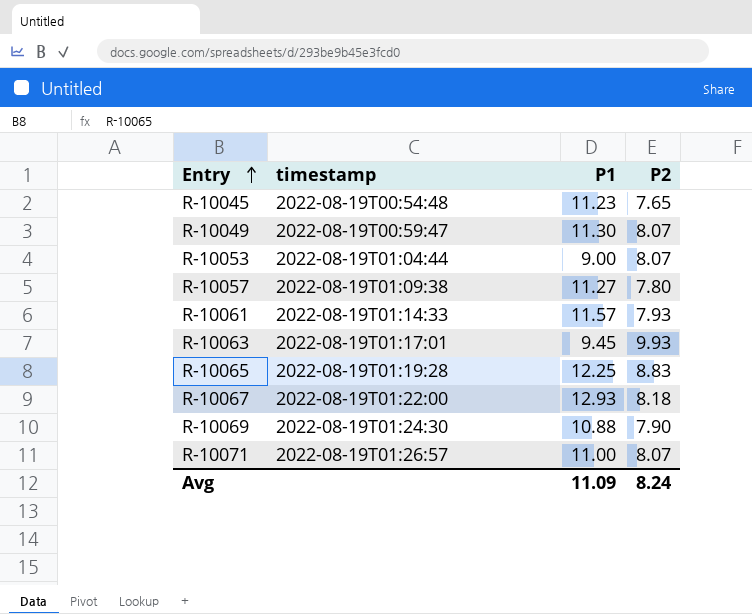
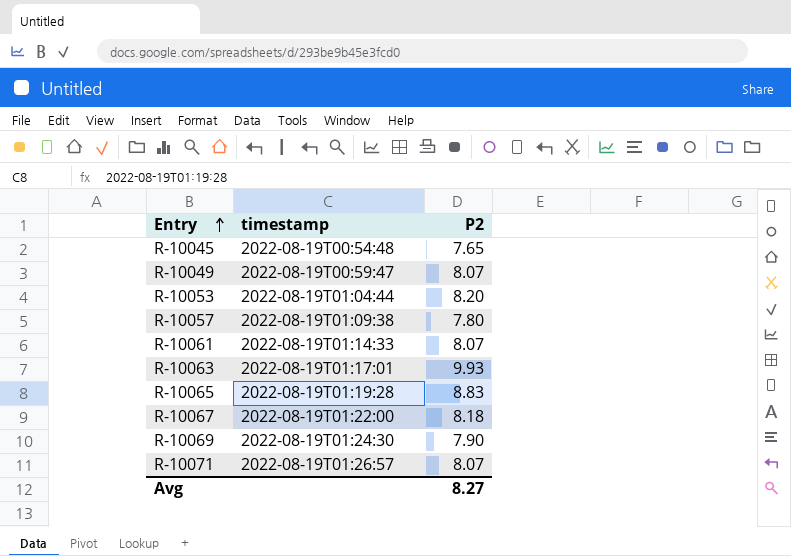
column P1 | position: 3 -> none
R-10053 | P2: 8.07 -> 8.20
R-10061 | P2: 7.93 -> 8.07
Avg | P2: 8.24 -> 8.27

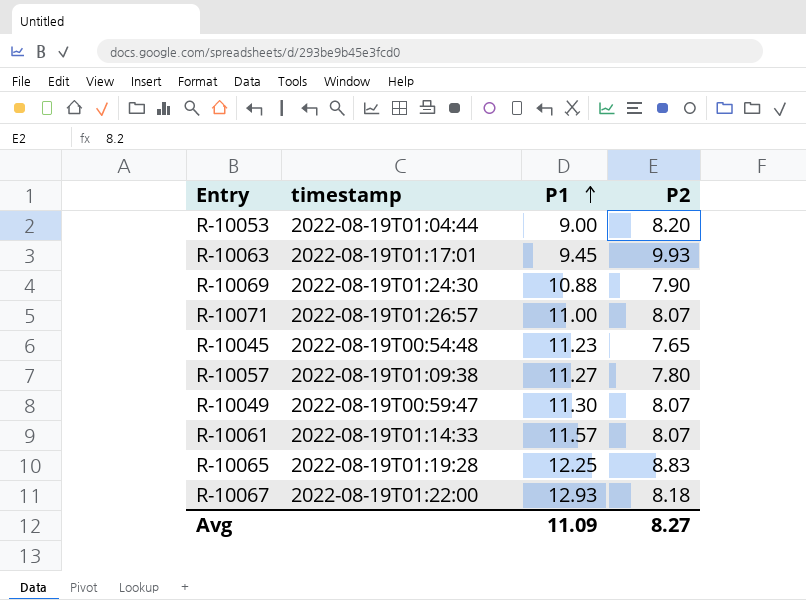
row order: Entry ascending -> P1 ascending
column P1 | position: none -> 3

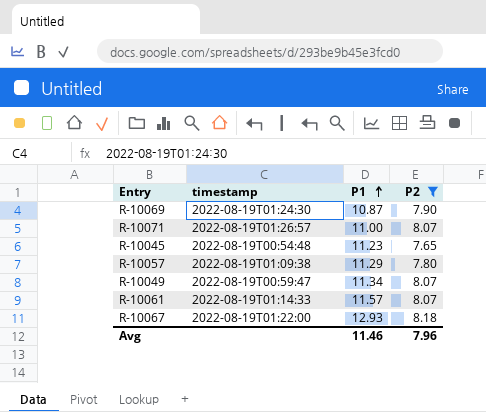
filter: none -> P2 <= 8.18
R-10069 | P1: 10.88 -> 10.87
R-10057 | P1: 11.27 -> 11.29
R-10049 | P1: 11.30 -> 11.34
Avg | P1: 11.09 -> 11.46
Avg | P2: 8.27 -> 7.96

